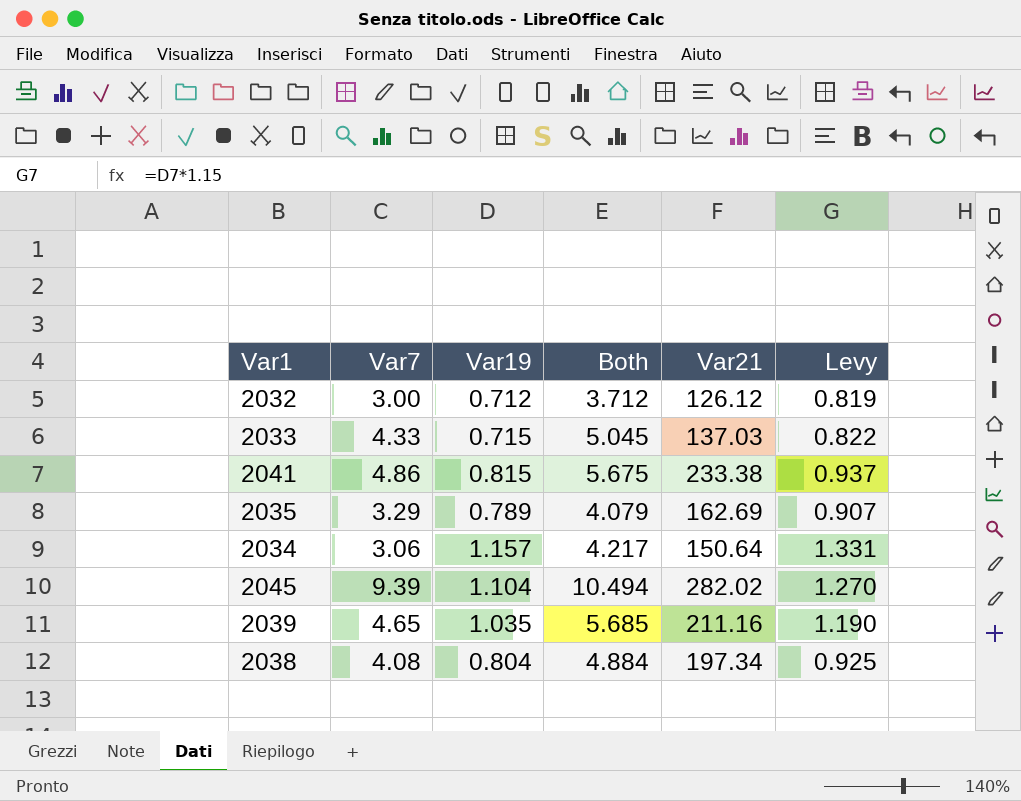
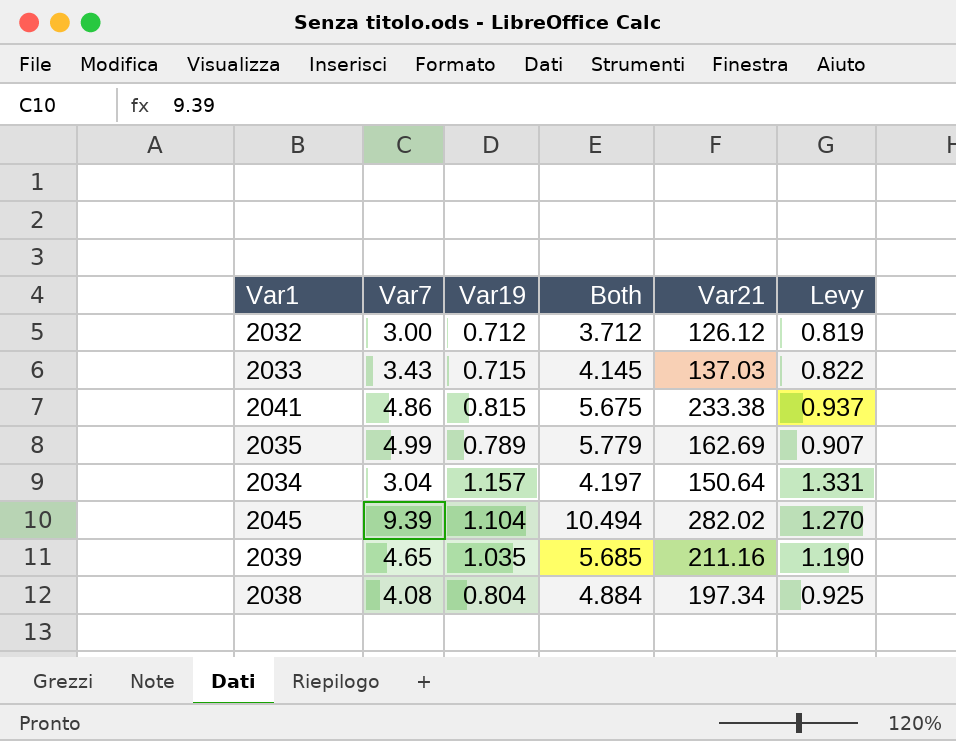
2033 | Var7: 4.33 -> 3.43
2033 | Both: 5.045 -> 4.145
2035 | Var7: 3.29 -> 4.99
2035 | Both: 4.079 -> 5.779
2034 | Var7: 3.06 -> 3.04
2034 | Both: 4.217 -> 4.197

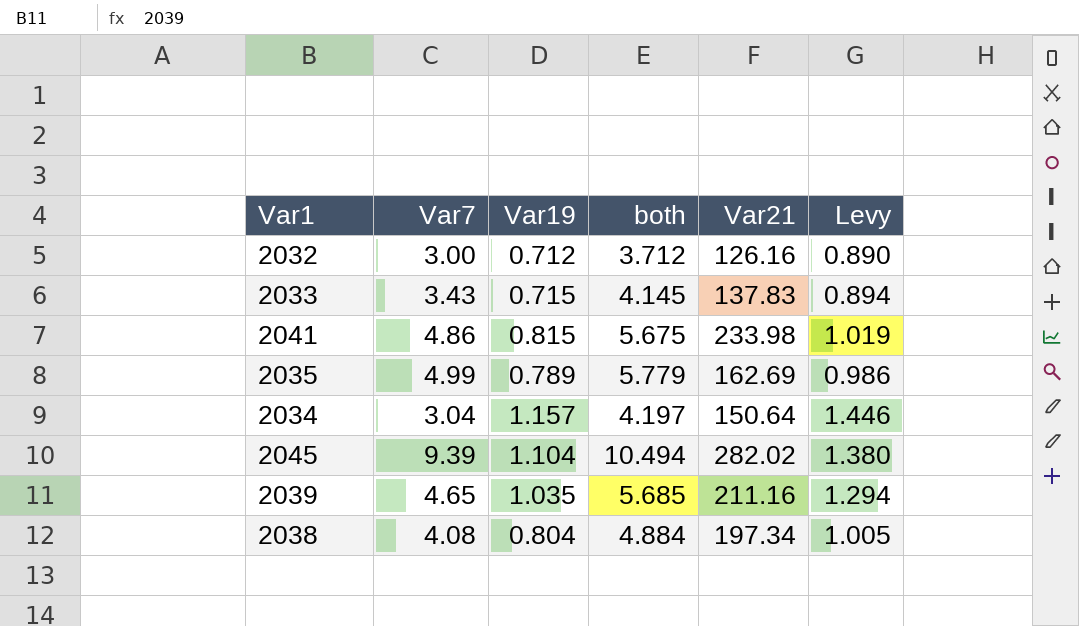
column name: Both -> both
column Levy | formula: [Var19] * 1.15 -> [Var19] * 1.25
2032 | Var21: 126.12 -> 126.16
2033 | Var21: 137.03 -> 137.83
2041 | Var21: 233.38 -> 233.98

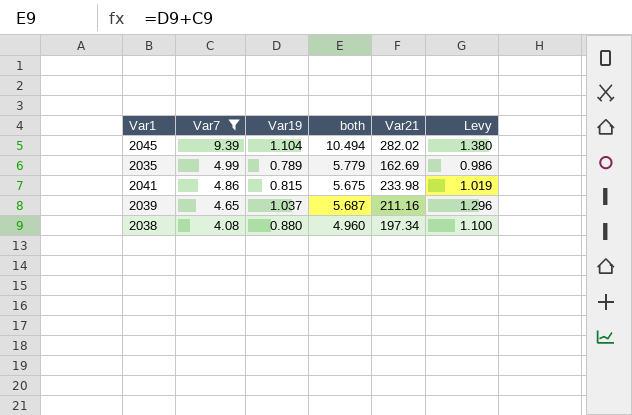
filter: none -> Var7 >= 4.08
row order: none -> Var7 descending
2039 | Var19: 1.035 -> 1.037
2039 | both: 5.685 -> 5.687
2039 | Levy: 1.294 -> 1.296
2038 | Var19: 0.804 -> 0.880
2038 | both: 4.884 -> 4.960
2038 | Levy: 1.005 -> 1.100

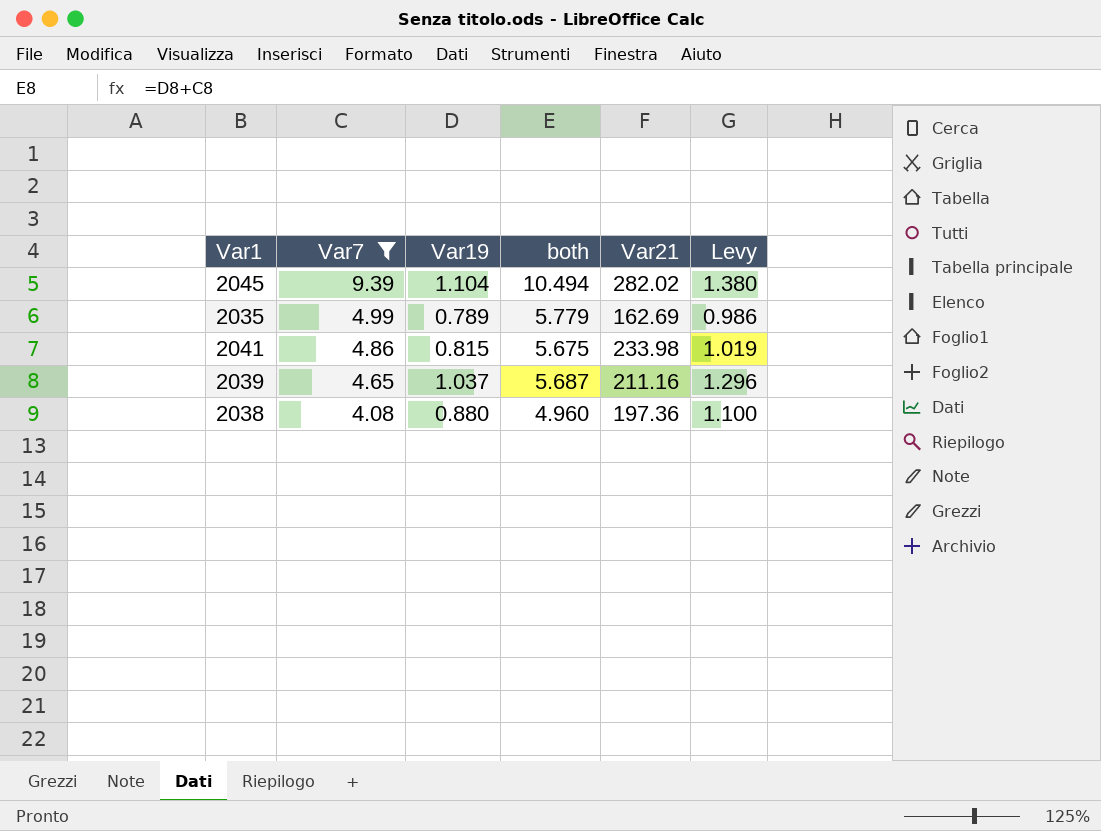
2038 | Var21: 197.34 -> 197.36

